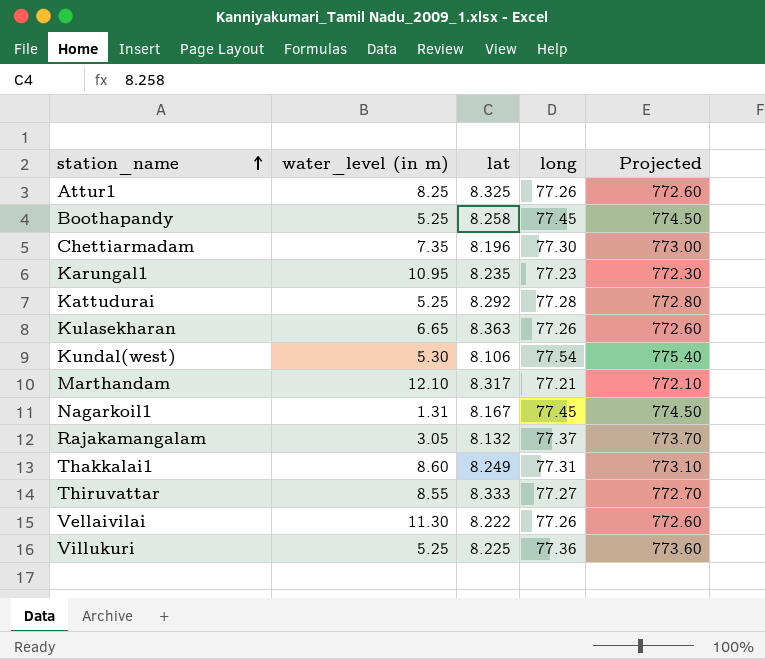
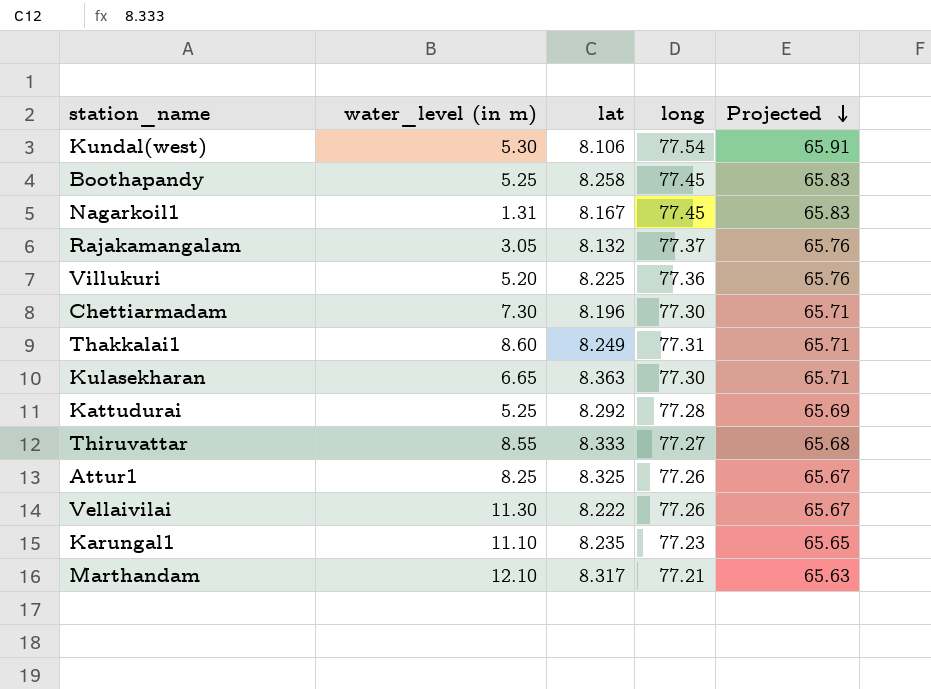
row order: station_name ascending -> Projected descending
column Projected | formula: [long] * 10 -> [long] * 0.85
Villukuri | water_level (in m): 5.25 -> 5.20
Chettiarmadam | water_level (in m): 7.35 -> 7.30
Kulasekharan | long: 77.26 -> 77.30
Karungal1 | water_level (in m): 10.95 -> 11.10

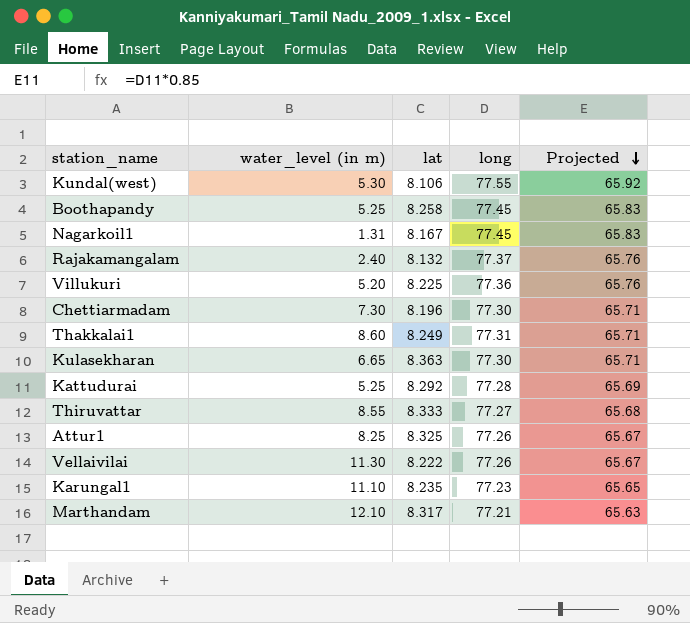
Kundal(west) | long: 77.54 -> 77.55
Kundal(west) | Projected: 65.91 -> 65.92
Rajakamangalam | water_level (in m): 3.05 -> 2.40

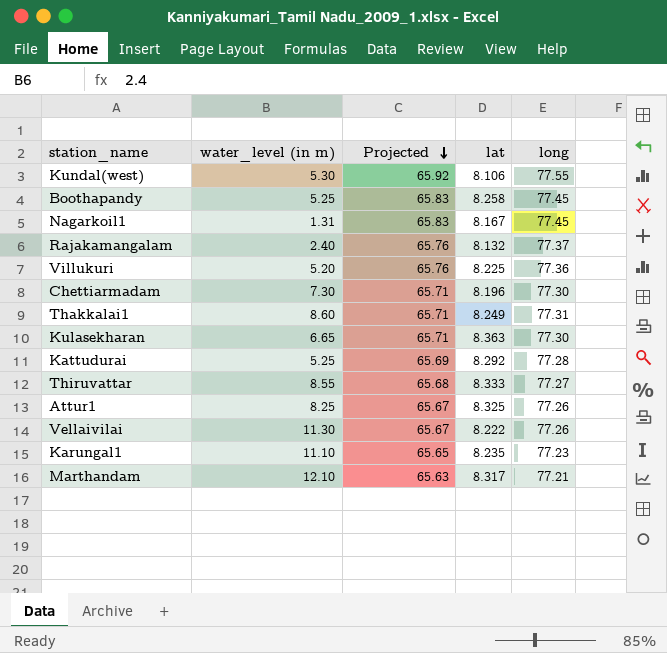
column Projected | position: 5 -> 3

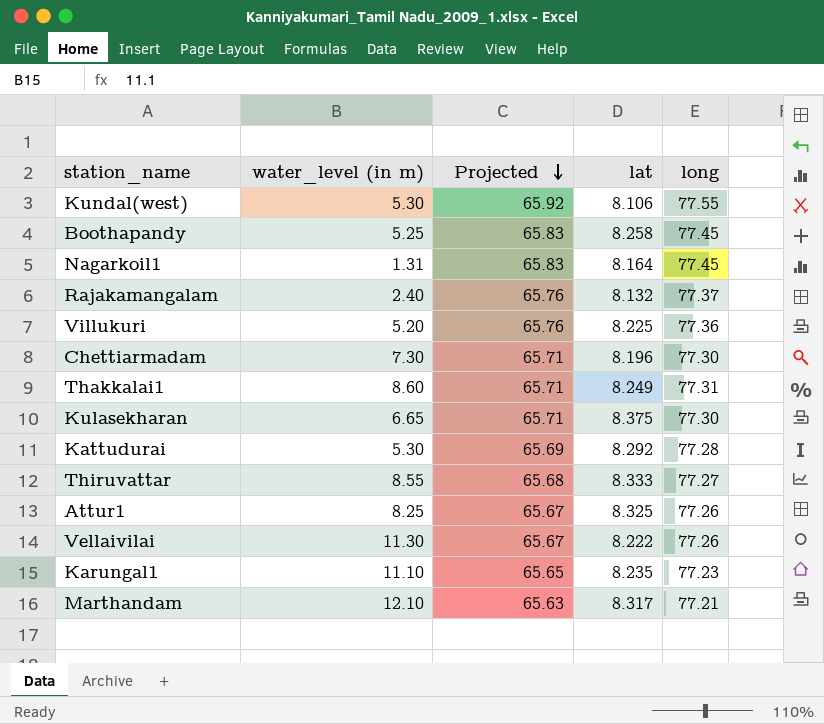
Nagarkoil1 | lat: 8.167 -> 8.164
Kulasekharan | lat: 8.363 -> 8.375
Kattudurai | water_level (in m): 5.25 -> 5.30

